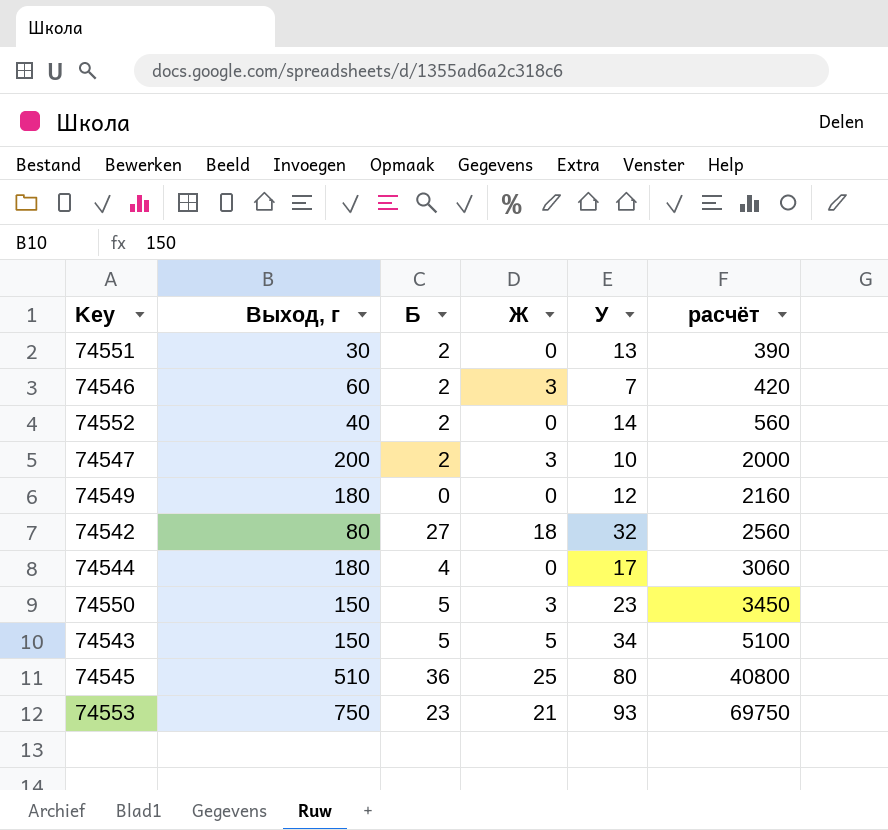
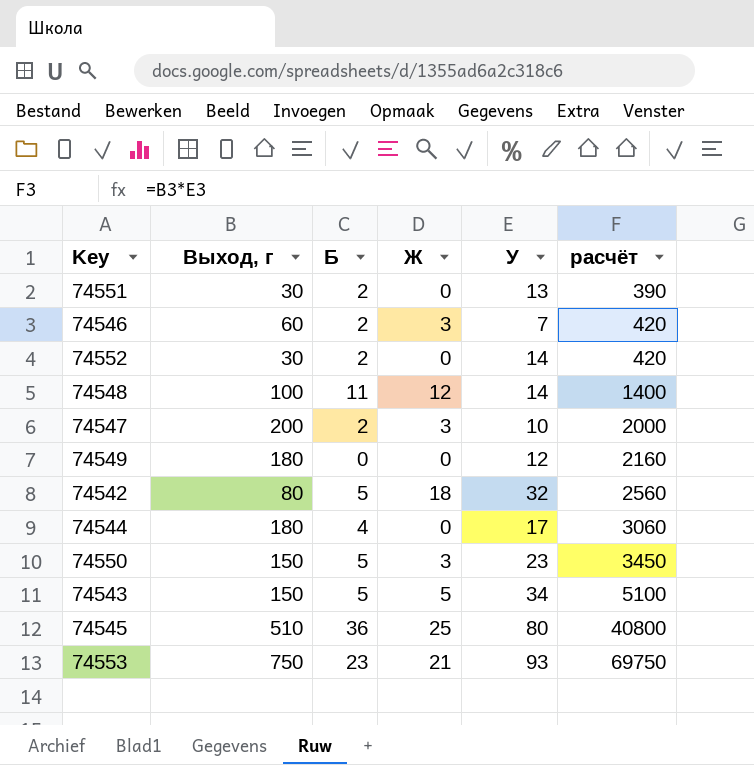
74552 | Выход, г: 40 -> 30
74552 | расчёт: 560 -> 420
row 74548: none -> 100 | 11 | 12 | 14 | 1400
74542 | Б: 27 -> 5

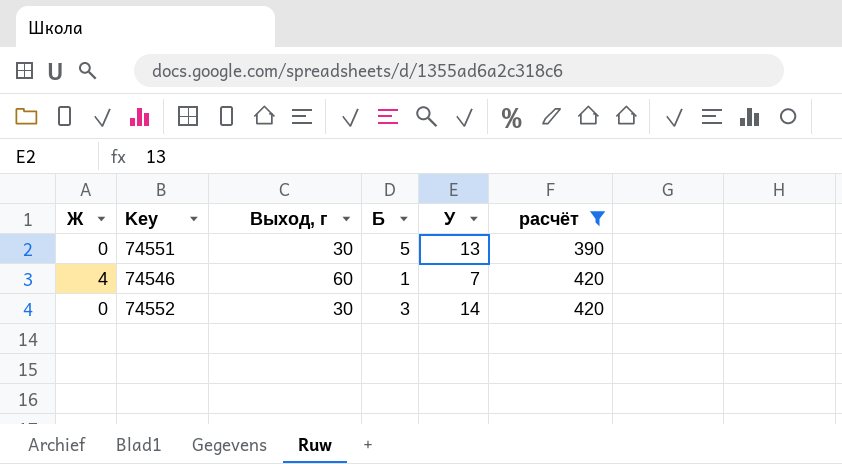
filter: none -> расчёт <= 420
column Ж | position: 4 -> 1
74551 | Б: 2 -> 5
74546 | Ж: 3 -> 4
74546 | Б: 2 -> 1
74552 | Б: 2 -> 3

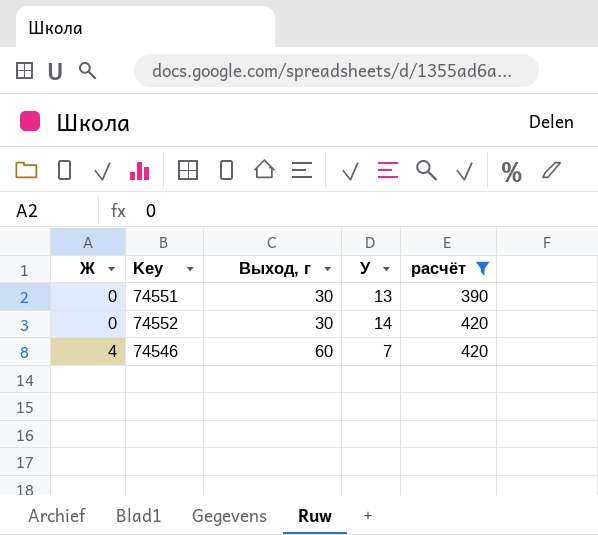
row order: расчёт ascending -> Ж ascending
column Б | position: 4 -> none

